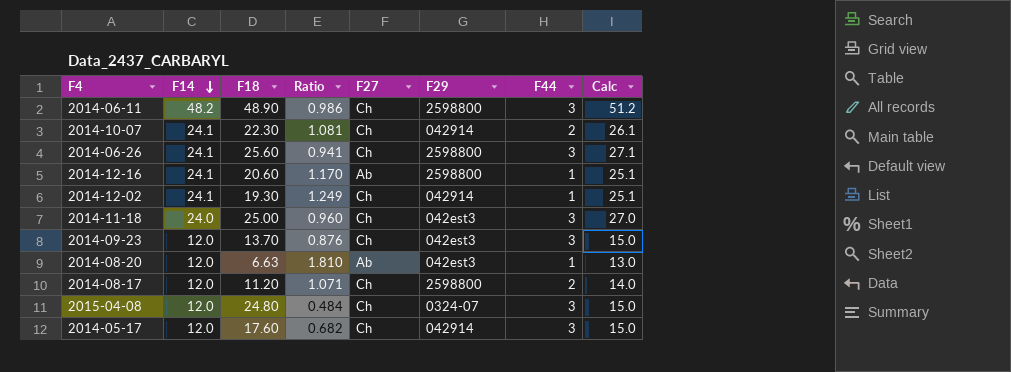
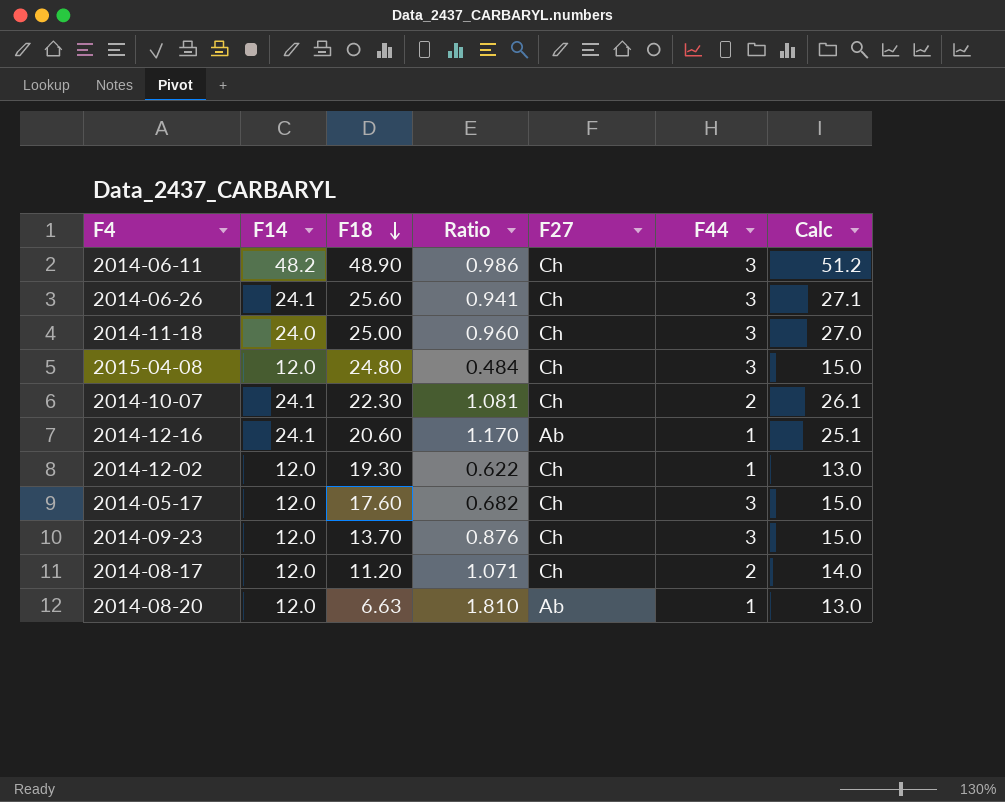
row order: F14 descending -> F18 descending
column F29 | position: 6 -> none
2014-12-02 | F14: 24.1 -> 12.0
2014-12-02 | Ratio: 1.249 -> 0.622
2014-12-02 | Calc: 25.1 -> 13.0

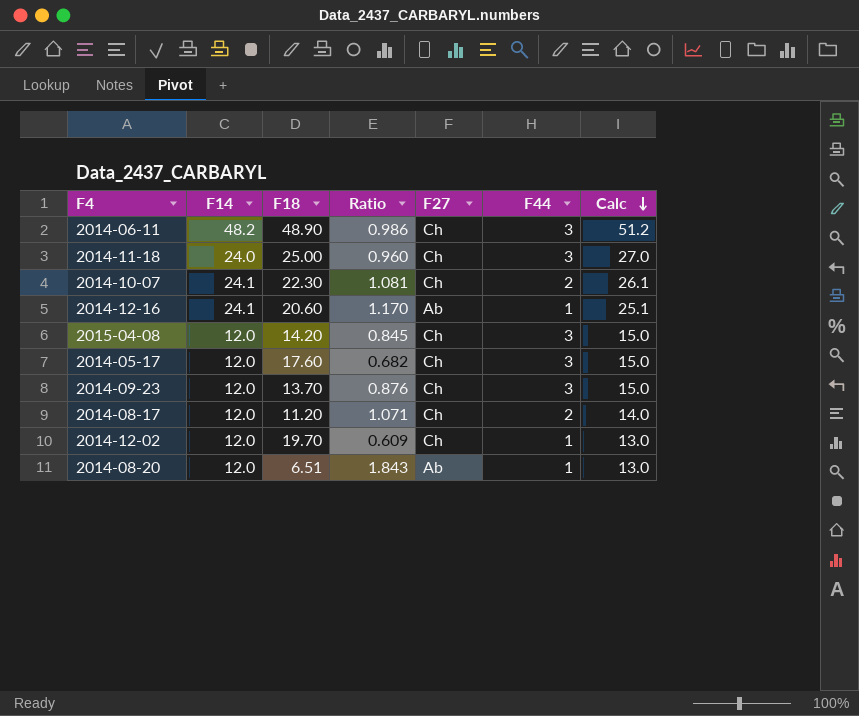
row order: F18 descending -> Calc descending
row 2014-06-26: 24.1 | 25.60 | 0.941 | Ch | 3 | 27.1 -> none
2015-04-08 | F18: 24.80 -> 14.20
2015-04-08 | Ratio: 0.484 -> 0.845
2014-12-02 | F18: 19.30 -> 19.70
2014-12-02 | Ratio: 0.622 -> 0.609
2014-08-20 | F18: 6.63 -> 6.51
2014-08-20 | Ratio: 1.810 -> 1.843

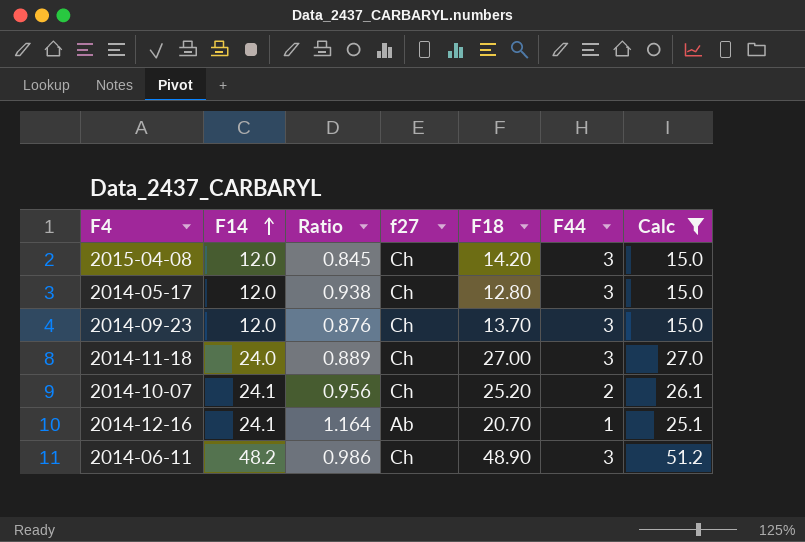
filter: none -> Calc >= 15.0
row order: Calc descending -> F14 ascending
column name: F27 -> f27
column F18 | position: 3 -> 5
2014-05-17 | Ratio: 0.682 -> 0.938
2014-05-17 | F18: 17.60 -> 12.80
2014-11-18 | Ratio: 0.960 -> 0.889
2014-11-18 | F18: 25.00 -> 27.00
2014-10-07 | Ratio: 1.081 -> 0.956
2014-10-07 | F18: 22.30 -> 25.20
2014-12-16 | Ratio: 1.170 -> 1.164
2014-12-16 | F18: 20.60 -> 20.70

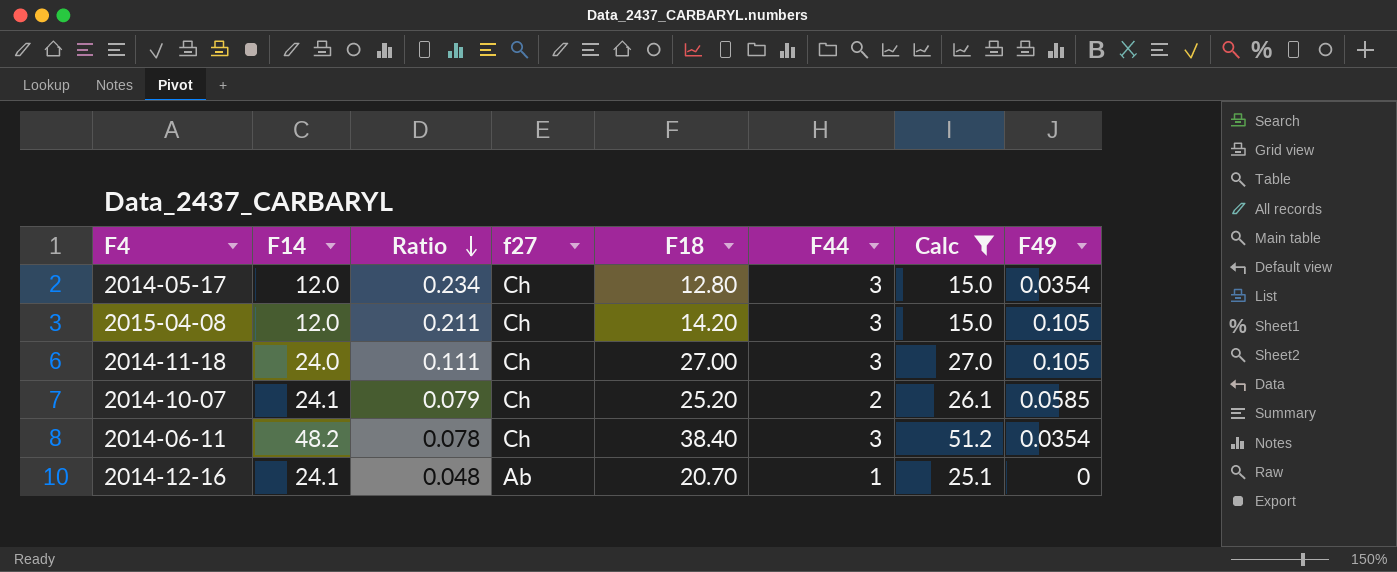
row order: F14 ascending -> Ratio descending
column Ratio | formula: [F14] / [F18] -> [F44] / [F18]
column F49 | position: none -> 8
row 2014-09-23: 12.0 | 0.876 | Ch | 13.70 | 3 | 15.0 -> none
2014-06-11 | F18: 48.90 -> 38.40

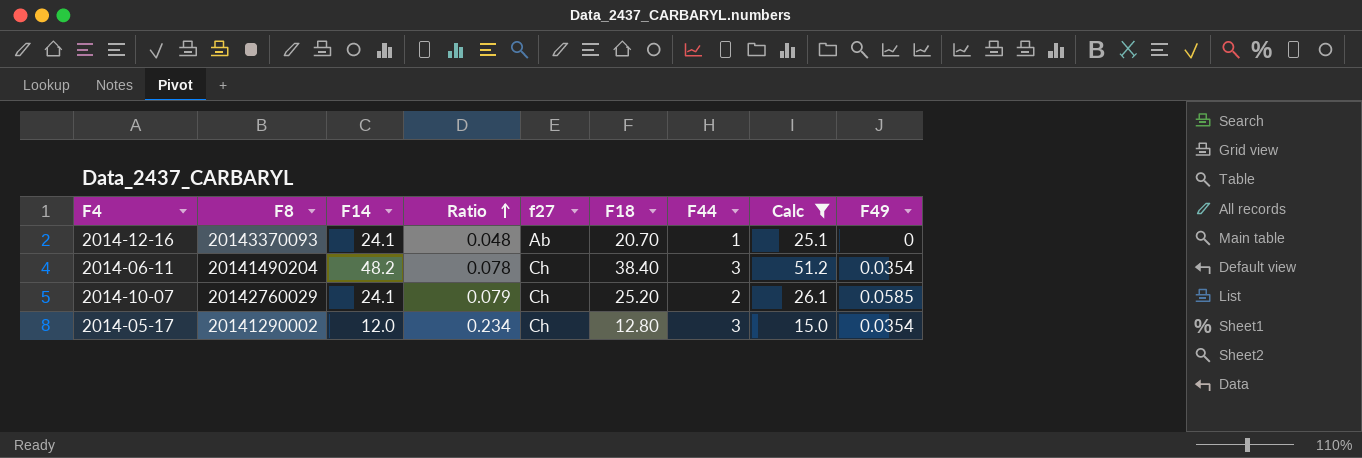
row order: Ratio descending -> Ratio ascending
column F8 | position: none -> 2
row 2015-04-08: 12.0 | 0.211 | Ch | 14.20 | 3 | 15.0 | 0.105 -> none
row 2014-11-18: 24.0 | 0.111 | Ch | 27.00 | 3 | 27.0 | 0.105 -> none

